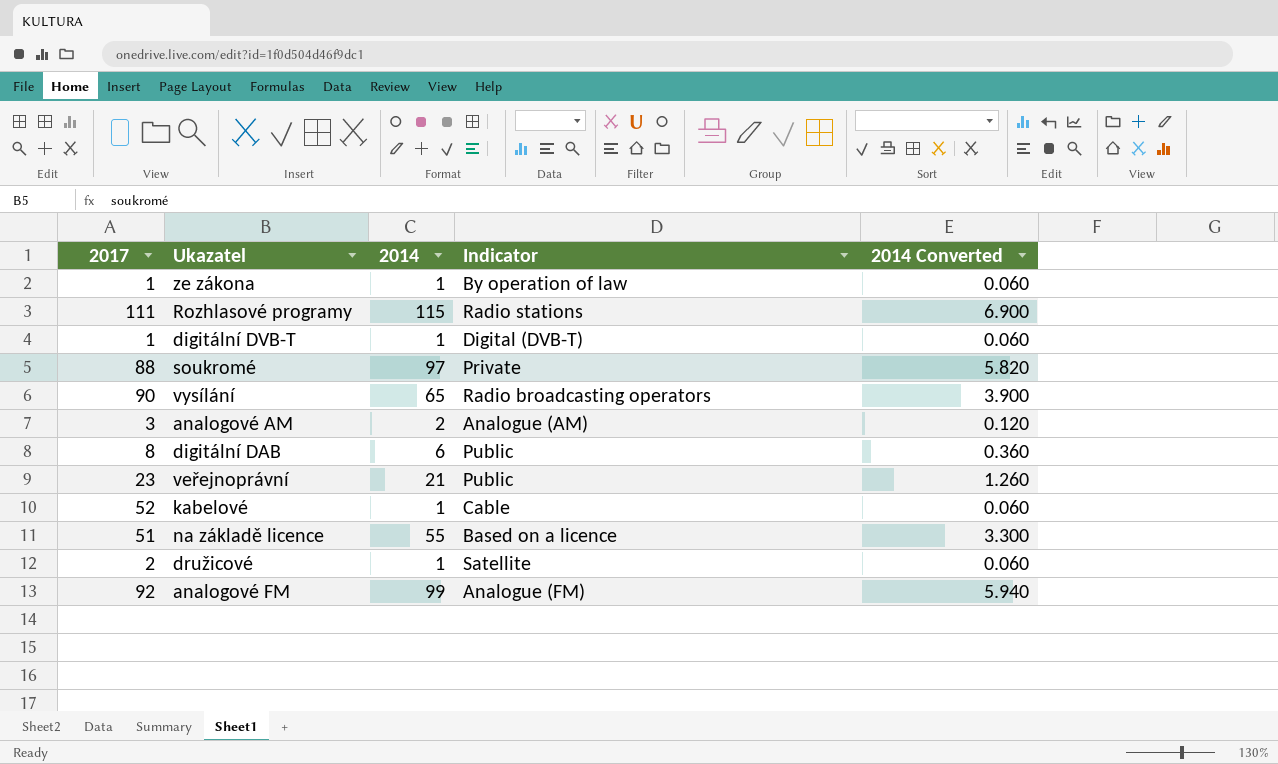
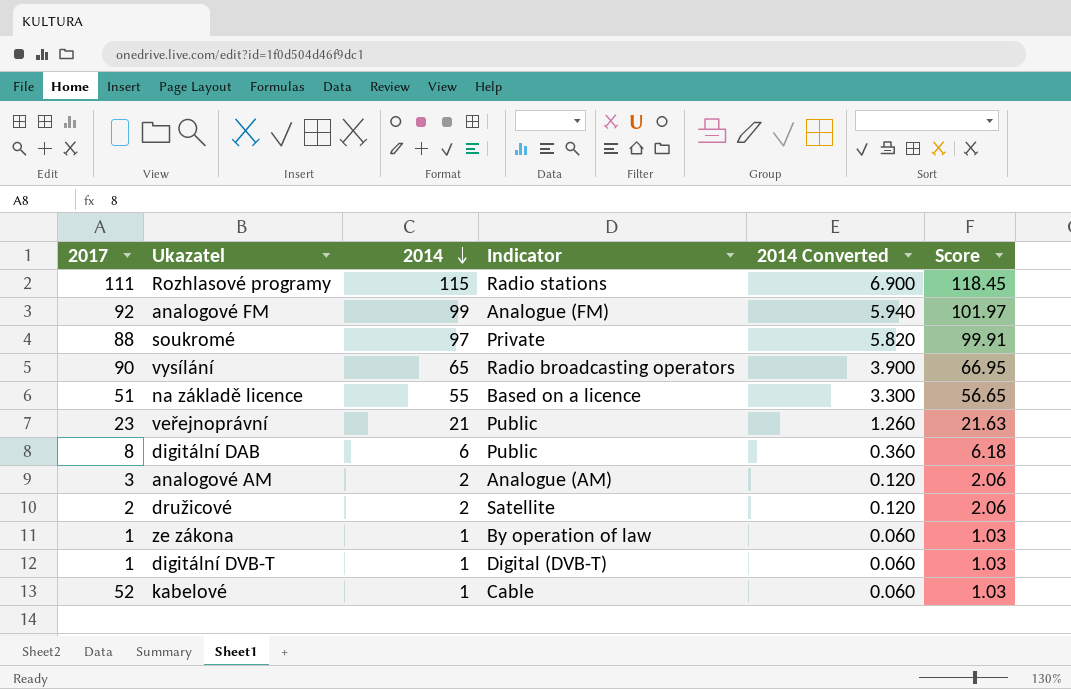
row order: none -> 2014 descending
column Score | formula: none -> [2014] * 1.03
družicové | 2014: 1 -> 2
družicové | 2014 Converted: 0.060 -> 0.120

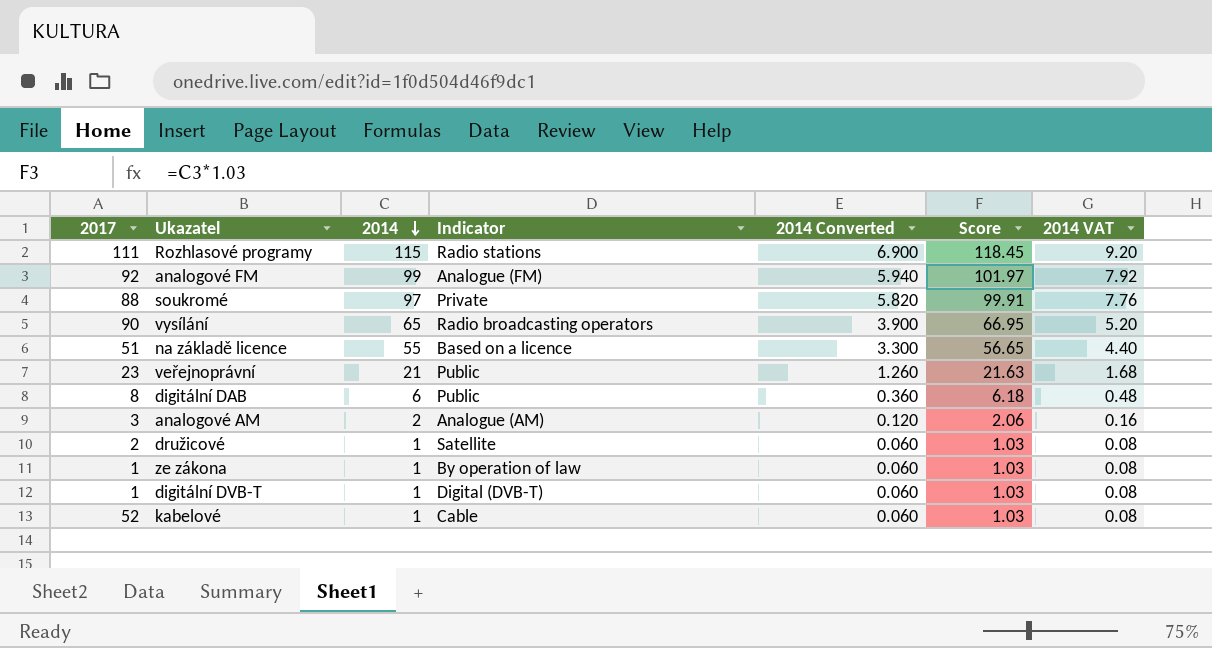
column 2014 VAT | formula: none -> [2014] * 0.08
družicové | 2014: 2 -> 1
družicové | 2014 Converted: 0.120 -> 0.060
družicové | Score: 2.06 -> 1.03

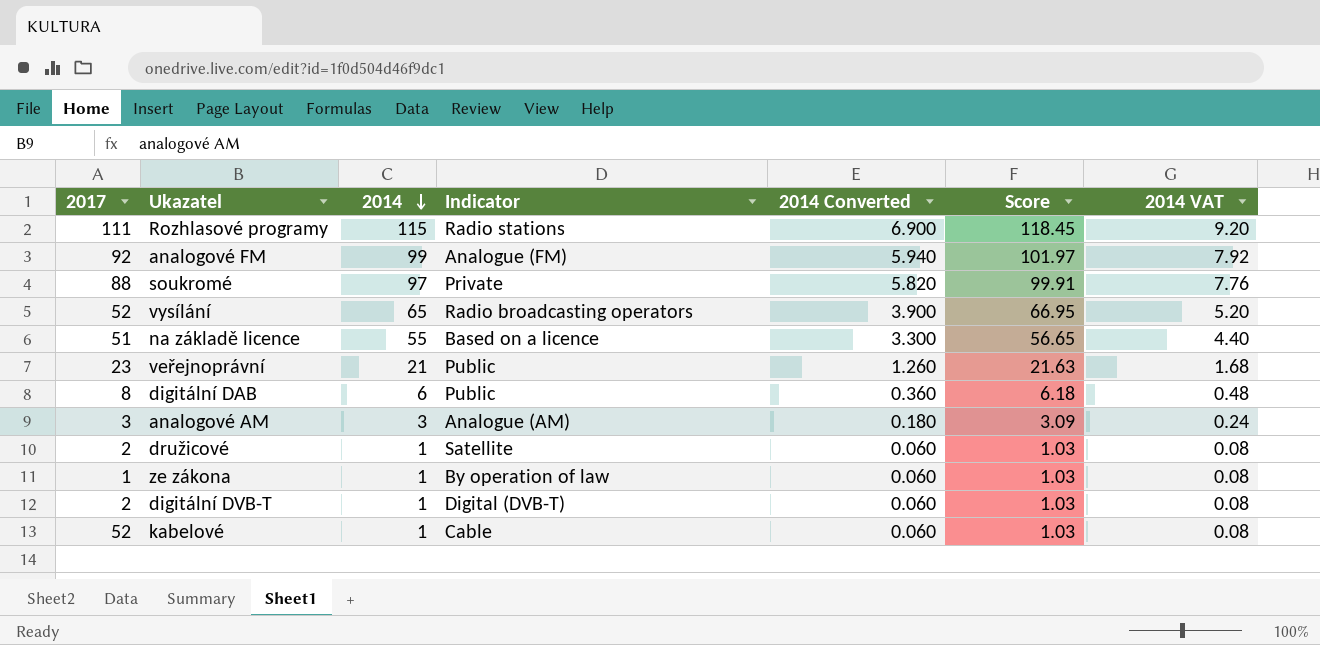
vysílání | 2017: 90 -> 52
analogové AM | 2014: 2 -> 3
analogové AM | 2014 Converted: 0.120 -> 0.180
analogové AM | Score: 2.06 -> 3.09
analogové AM | 2014 VAT: 0.16 -> 0.24
digitální DVB-T | 2017: 1 -> 2

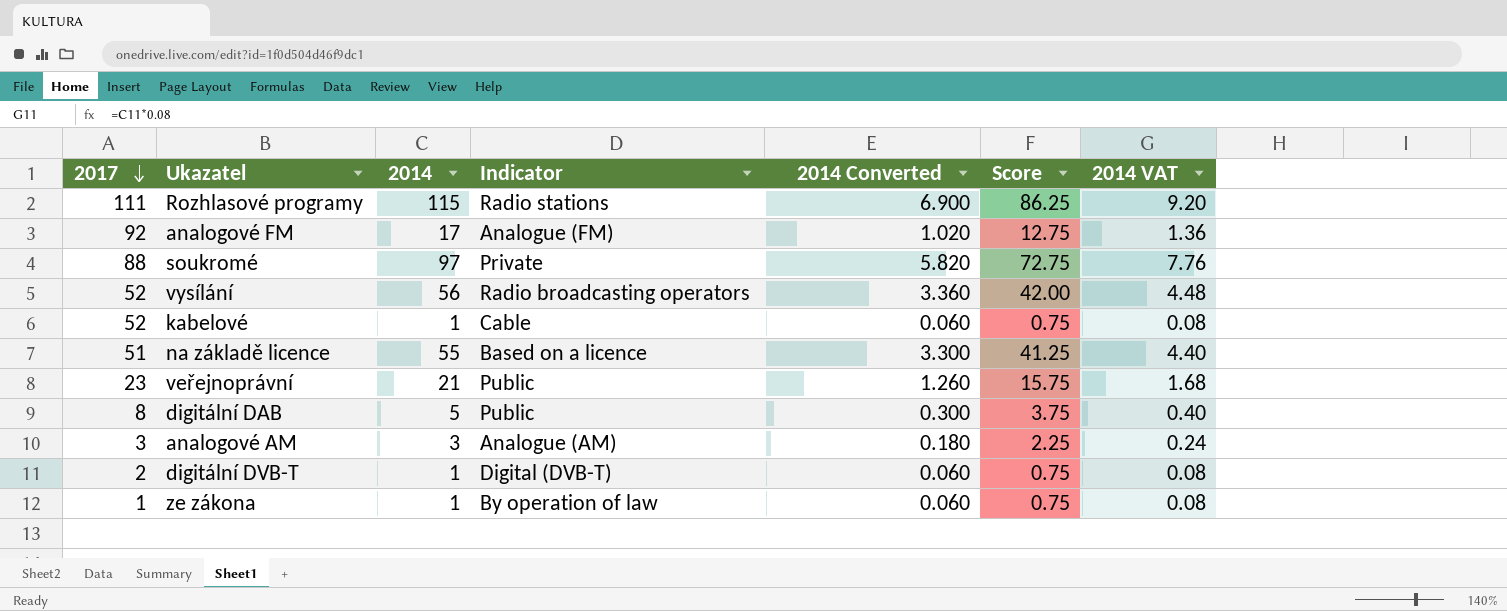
row order: 2014 descending -> 2017 descending
column Score | formula: [2014] * 1.03 -> [2014] * 0.75
row družicové: 2 | 1 | Satellite | 0.060 | 1.03 | 0.08 -> none
analogové FM | 2014: 99 -> 17
analogové FM | 2014 Converted: 5.940 -> 1.020
analogové FM | 2014 VAT: 7.92 -> 1.36
vysílání | 2014: 65 -> 56
vysílání | 2014 Converted: 3.900 -> 3.360
vysílání | 2014 VAT: 5.20 -> 4.48
digitální DAB | 2014: 6 -> 5
digitální DAB | 2014 Converted: 0.360 -> 0.300
digitální DAB | 2014 VAT: 0.48 -> 0.40

